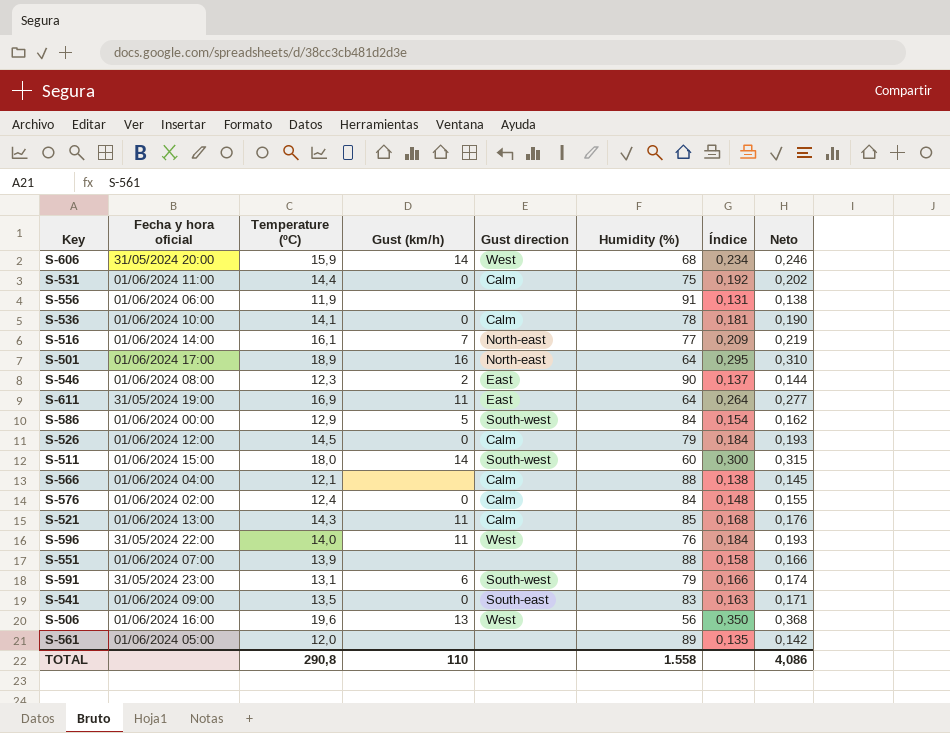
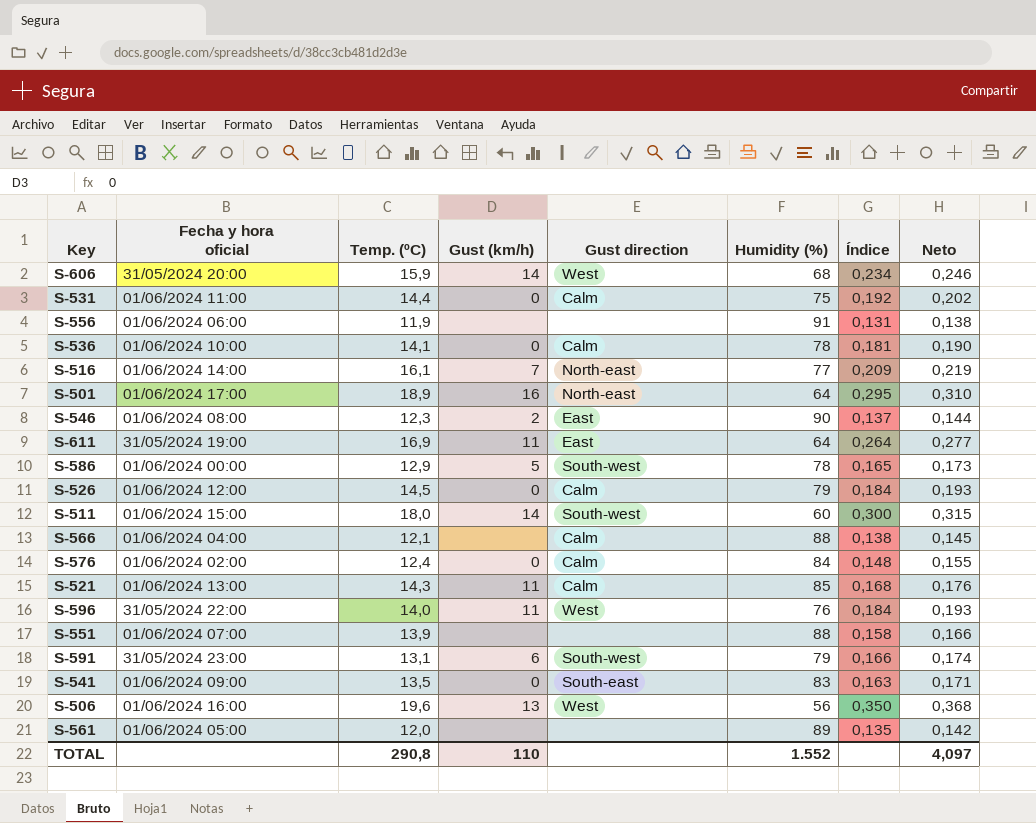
column name: Temperature (ºC) -> Temp. (ºC)
S-586 | Humidity (%): 84 -> 78
S-586 | Índice: 0,154 -> 0,165
S-586 | Neto: 0,162 -> 0,173
TOTAL | Humidity (%): 1.558 -> 1.552
TOTAL | Neto: 4,086 -> 4,097

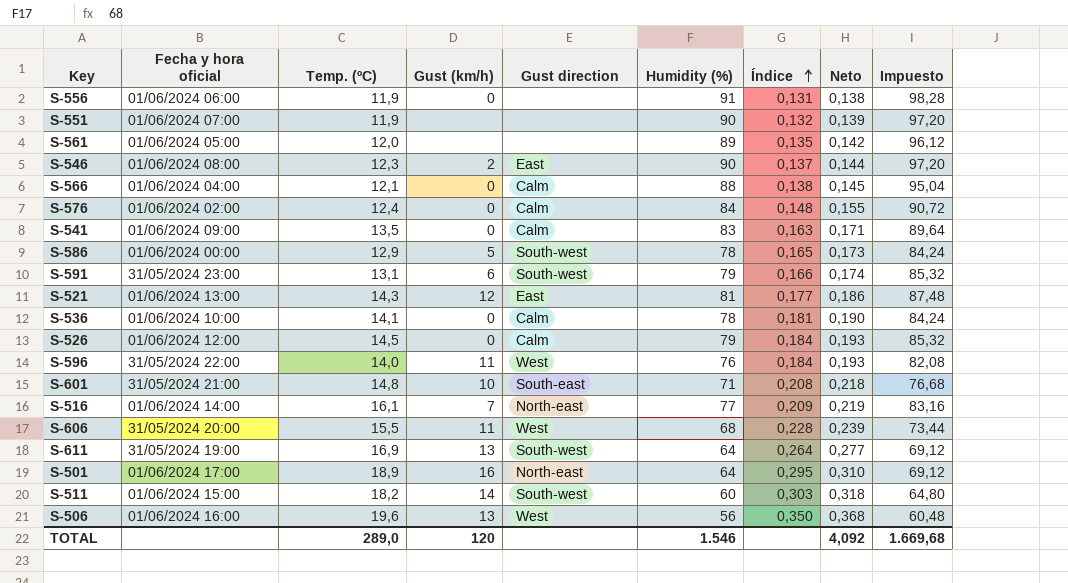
row order: none -> Índice ascending
column Impuesto | formula: none -> [Humidity (%)] * 1,08
row S-531: 01/06/2024 11:00 | 14,4 | 0 | Calm | 75 | 0,192 | 0,202 -> none
S-556 | Gust (km/h): none -> 0
S-551 | Temp. (ºC): 13,9 -> 11,9
S-551 | Humidity (%): 88 -> 90
S-551 | Índice: 0,158 -> 0,132
S-551 | Neto: 0,166 -> 0,139
S-566 | Gust (km/h): none -> 0
S-541 | Gust direction: South-east -> Calm
S-521 | Gust (km/h): 11 -> 12
S-521 | Gust direction: Calm -> East
S-521 | Humidity (%): 85 -> 81
S-521 | Índice: 0,168 -> 0,177
S-521 | Neto: 0,176 -> 0,186
row S-601: none -> 31/05/2024 21:00 | 14,8 | 10 | South-east | 71 | 0,208 | 0,218 | 76,68
S-606 | Temp. (ºC): 15,9 -> 15,5
S-606 | Gust (km/h): 14 -> 11
S-606 | Índice: 0,234 -> 0,228
S-606 | Neto: 0,246 -> 0,239
S-611 | Gust (km/h): 11 -> 13
S-611 | Gust direction: East -> South-west
S-511 | Temp. (ºC): 18,0 -> 18,2
S-511 | Índice: 0,300 -> 0,303
S-511 | Neto: 0,315 -> 0,318
TOTAL | Temp. (ºC): 290,8 -> 289,0
TOTAL | Gust (km/h): 110 -> 120
TOTAL | Humidity (%): 1.552 -> 1.546
TOTAL | Neto: 4,097 -> 4,092

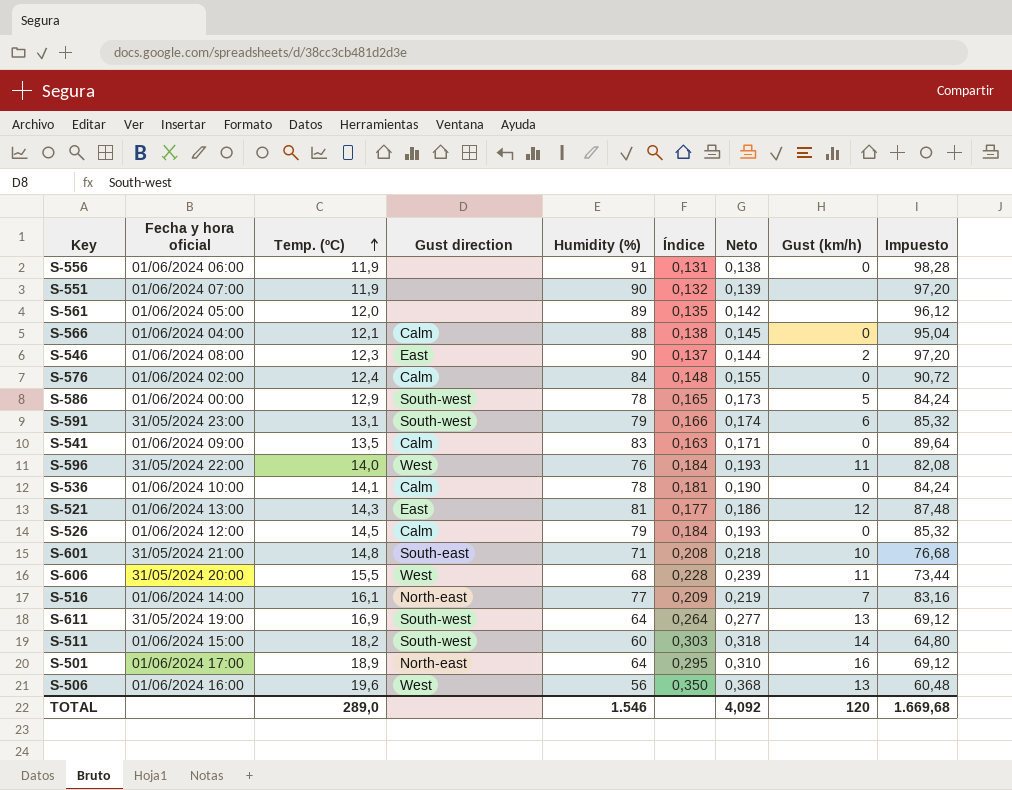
row order: Índice ascending -> Temp. (ºC) ascending
column Gust (km/h) | position: 4 -> 8

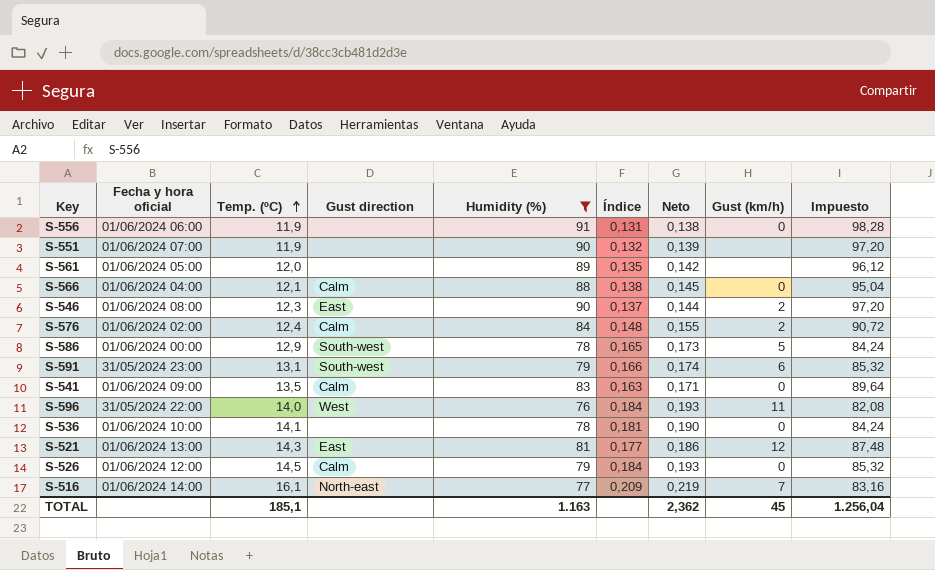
filter: none -> Humidity (%) >= 76
S-576 | Gust (km/h): 0 -> 2
S-536 | Gust direction: Calm -> none
TOTAL | Temp. (ºC): 289,0 -> 185,1
TOTAL | Humidity (%): 1.546 -> 1.163
TOTAL | Neto: 4,092 -> 2,362
TOTAL | Gust (km/h): 120 -> 45
TOTAL | Impuesto: 1.669,68 -> 1.256,04

